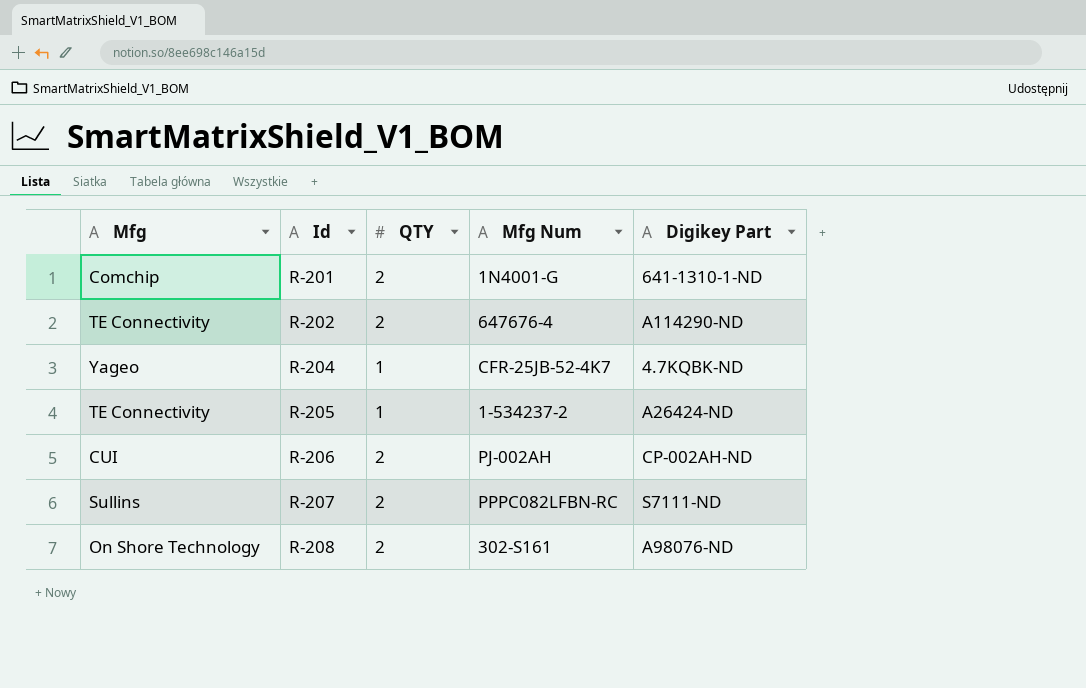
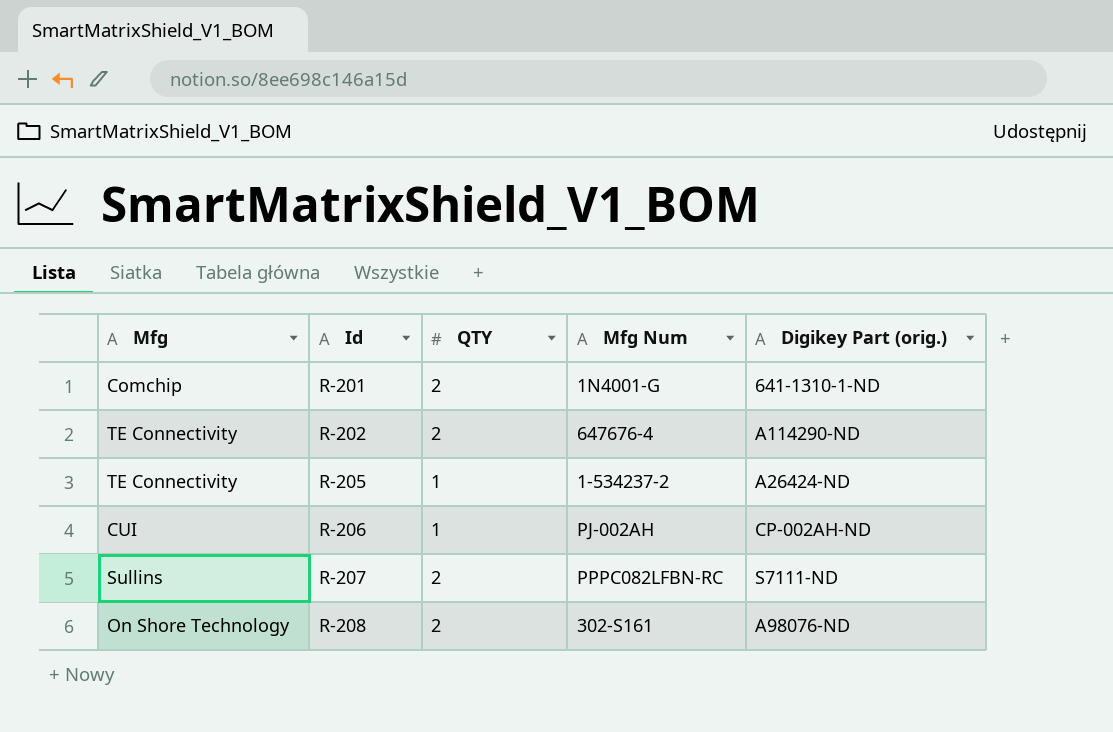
column name: Digikey Part -> Digikey Part (orig.)
row R-204: Yageo | 1 | CFR-25JB-52-4K7 | 4.7KQBK-ND -> none
R-206 | QTY: 2 -> 1

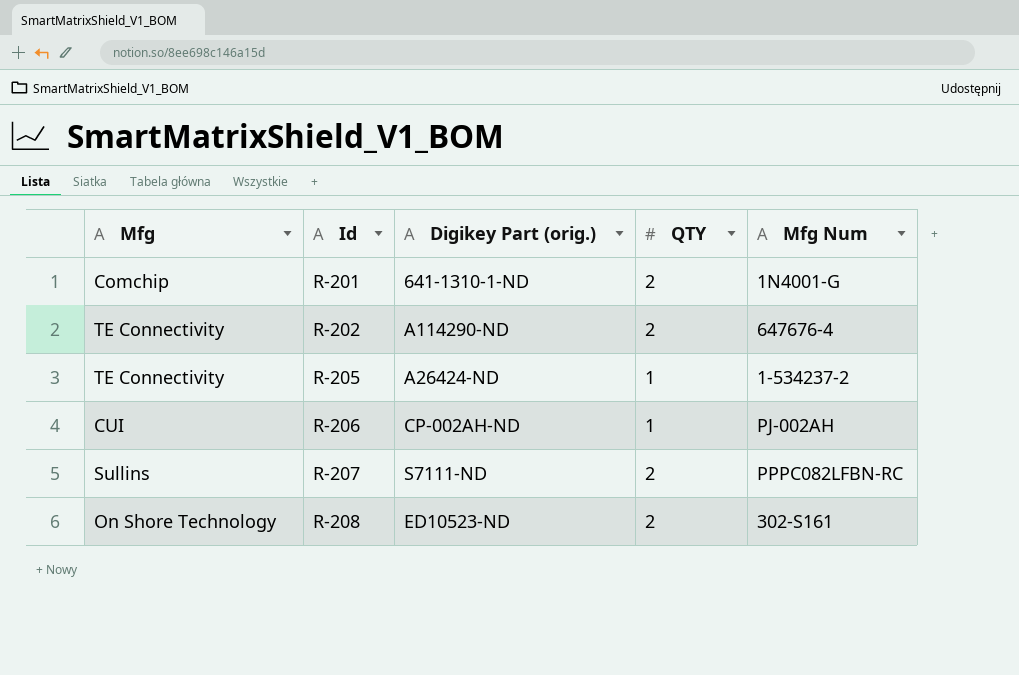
column Digikey Part (orig.) | position: 5 -> 3
R-208 | Digikey Part (orig.): A98076-ND -> ED10523-ND

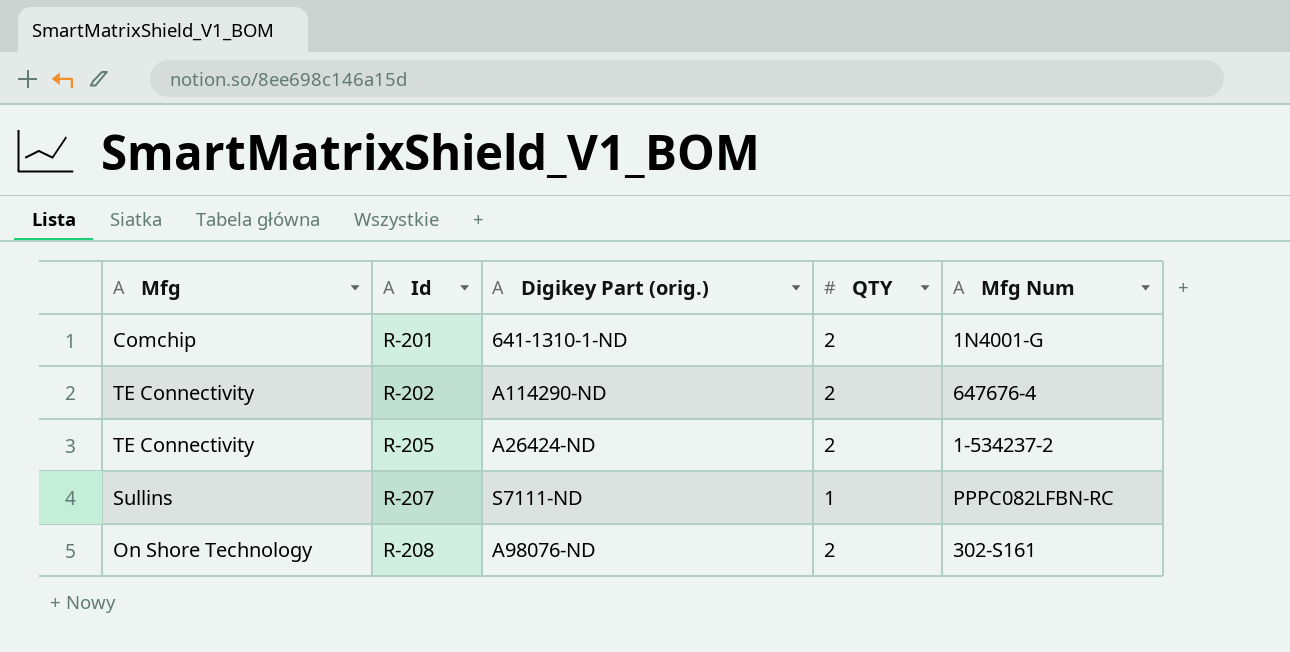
row R-206: CUI | CP-002AH-ND | 1 | PJ-002AH -> none
R-205 | QTY: 1 -> 2
R-207 | QTY: 2 -> 1
R-208 | Digikey Part (orig.): ED10523-ND -> A98076-ND

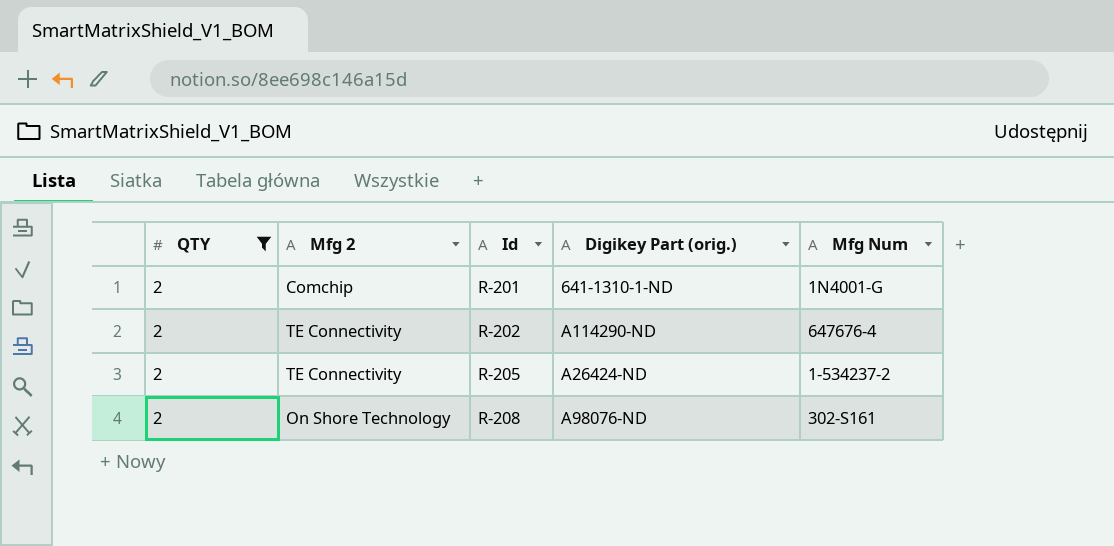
filter: none -> QTY = 2
column QTY | position: 4 -> 1
column name: Mfg -> Mfg 2

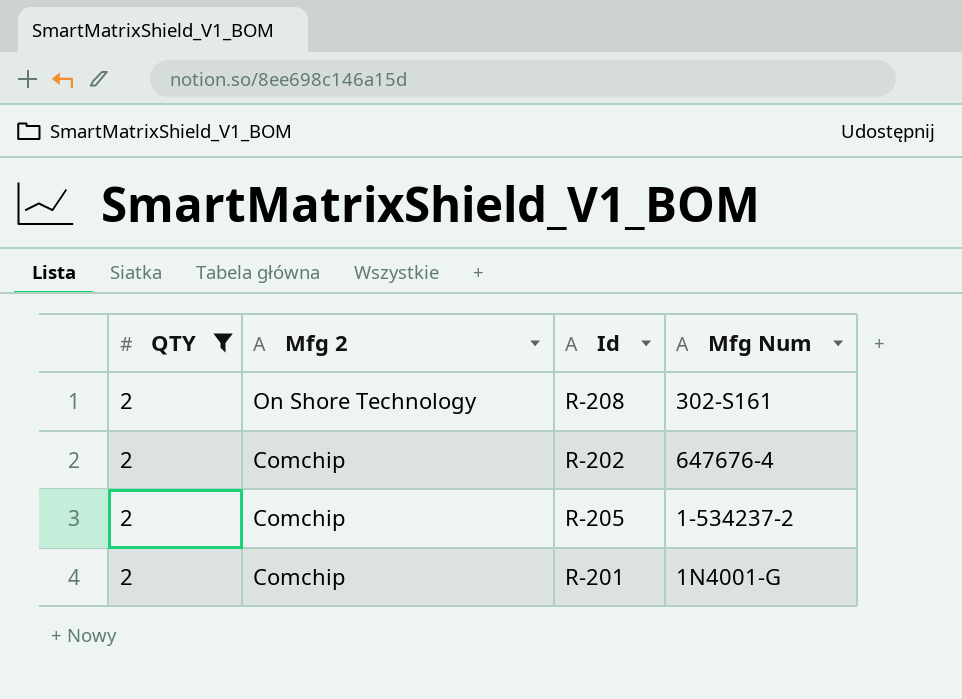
row order: Id ascending -> Mfg 2 descending
column Digikey Part (orig.) | position: 4 -> none
R-202 | Mfg 2: TE Connectivity -> Comchip
R-205 | Mfg 2: TE Connectivity -> Comchip

